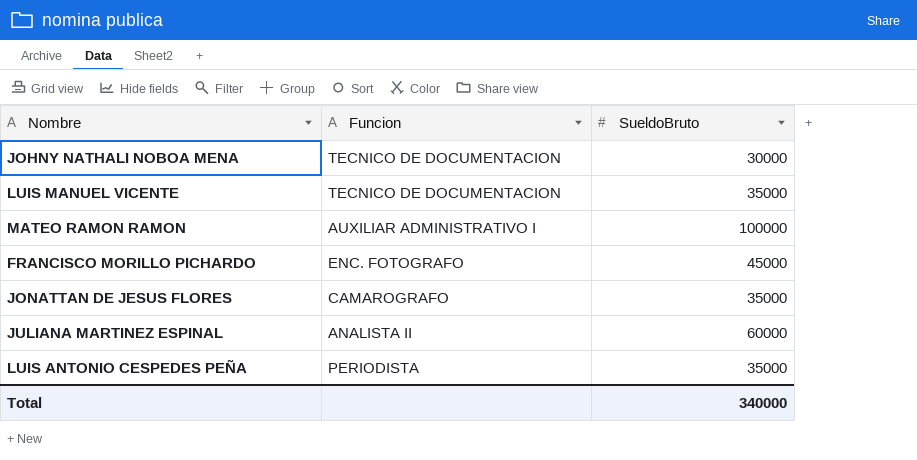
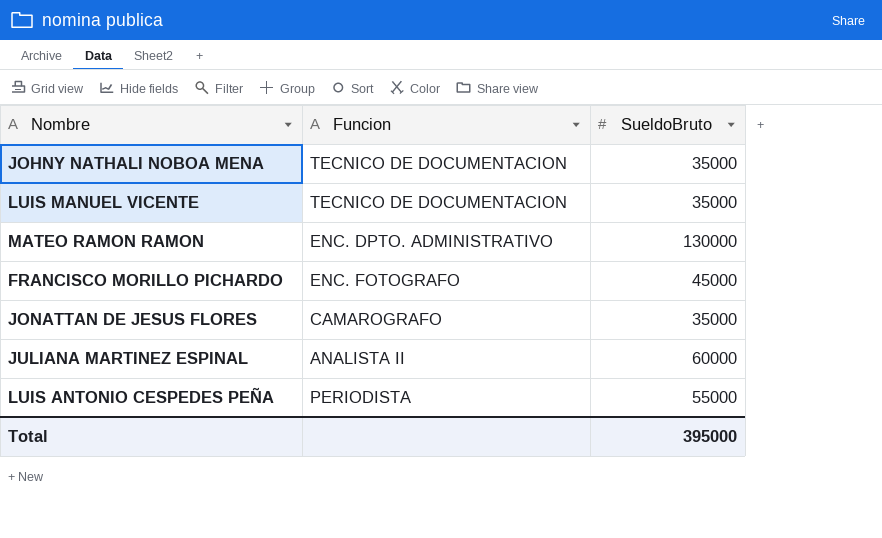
JOHNY NATHALI NOBOA MENA | SueldoBruto: 30000 -> 35000
MATEO RAMON RAMON | Funcion: AUXILIAR ADMINISTRATIVO I -> ENC. DPTO. ADMINISTRATIVO
MATEO RAMON RAMON | SueldoBruto: 100000 -> 130000
LUIS ANTONIO CESPEDES PEÑA | SueldoBruto: 35000 -> 55000
Total | SueldoBruto: 340000 -> 395000

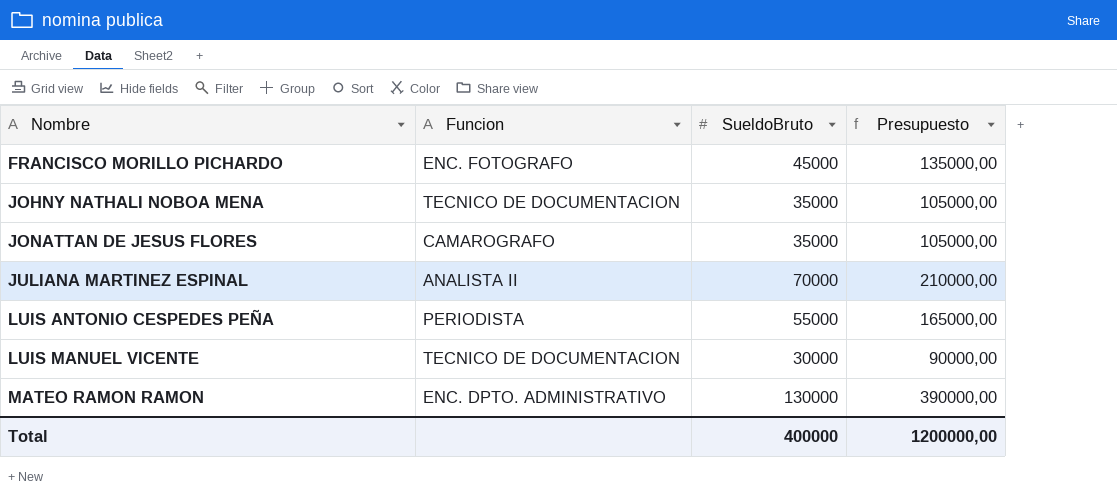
row order: none -> Nombre ascending
column Presupuesto | formula: none -> [SueldoBruto] * 3
JULIANA MARTINEZ ESPINAL | SueldoBruto: 60000 -> 70000
LUIS MANUEL VICENTE | SueldoBruto: 35000 -> 30000
Total | SueldoBruto: 395000 -> 400000

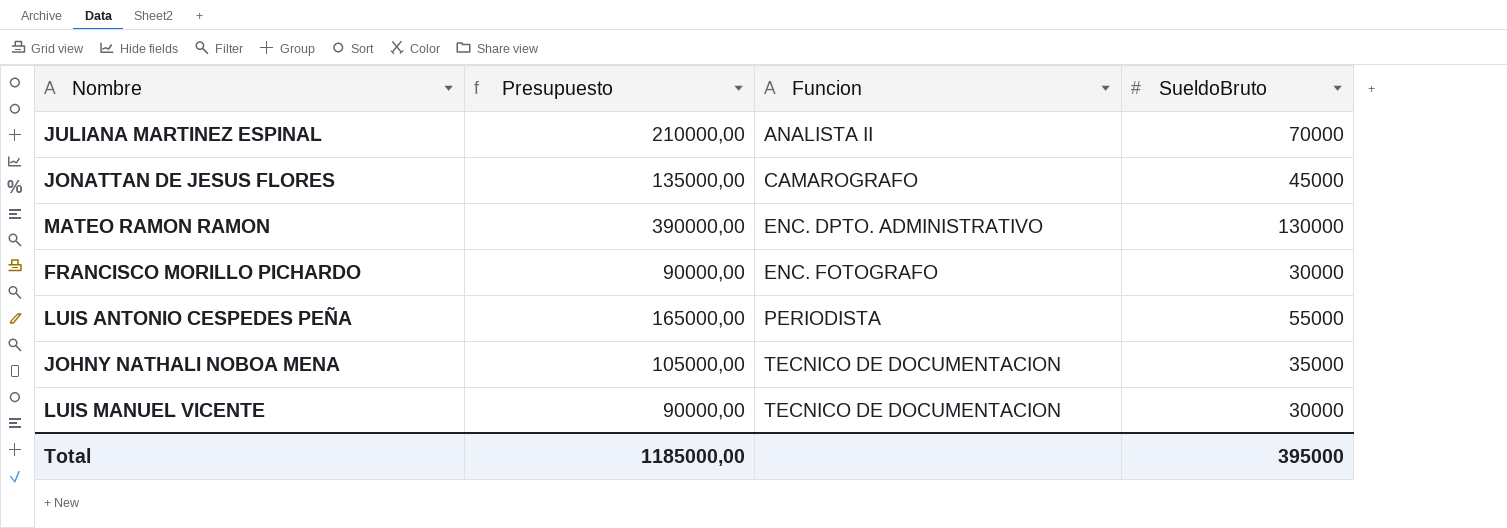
row order: Nombre ascending -> Funcion ascending
column Presupuesto | position: 4 -> 2
JONATTAN DE JESUS FLORES | Presupuesto: 105000,00 -> 135000,00
JONATTAN DE JESUS FLORES | SueldoBruto: 35000 -> 45000
FRANCISCO MORILLO PICHARDO | Presupuesto: 135000,00 -> 90000,00
FRANCISCO MORILLO PICHARDO | SueldoBruto: 45000 -> 30000
Total | Presupuesto: 1200000,00 -> 1185000,00
Total | SueldoBruto: 400000 -> 395000

